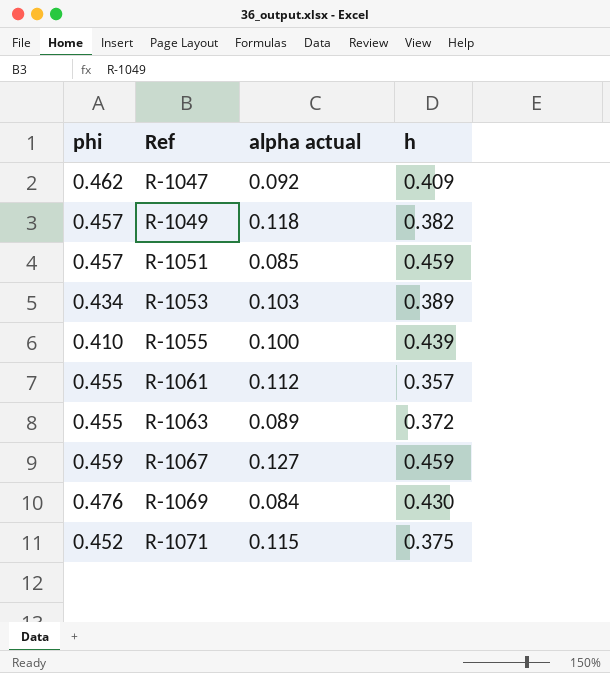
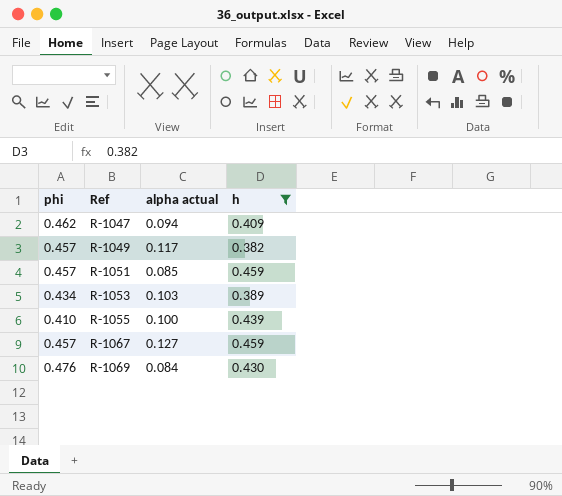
filter: none -> h >= 0.382
R-1047 | alpha actual: 0.092 -> 0.094
R-1049 | alpha actual: 0.118 -> 0.117
R-1067 | phi: 0.459 -> 0.457

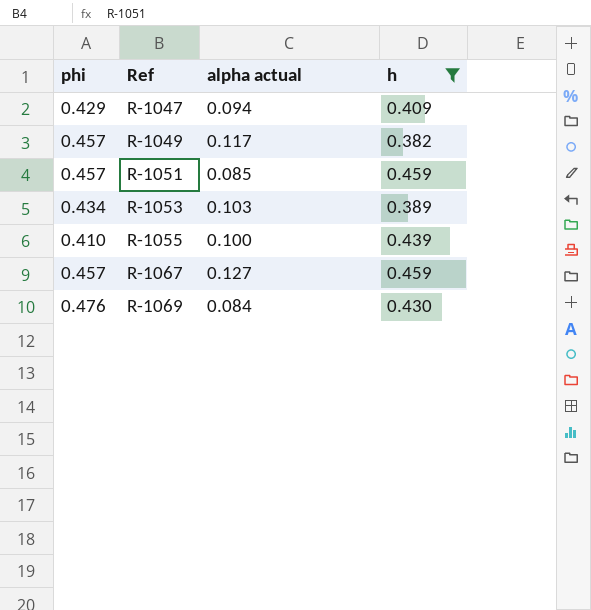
R-1047 | phi: 0.462 -> 0.429

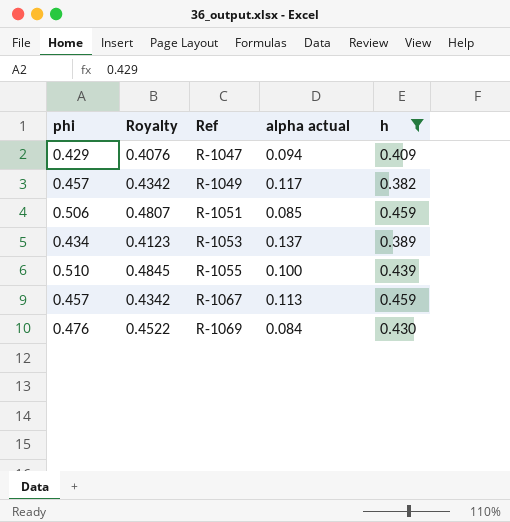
column Royalty | formula: none -> [phi] * 0.95
R-1051 | phi: 0.457 -> 0.506
R-1053 | alpha actual: 0.103 -> 0.137
R-1055 | phi: 0.410 -> 0.510
R-1067 | alpha actual: 0.127 -> 0.113

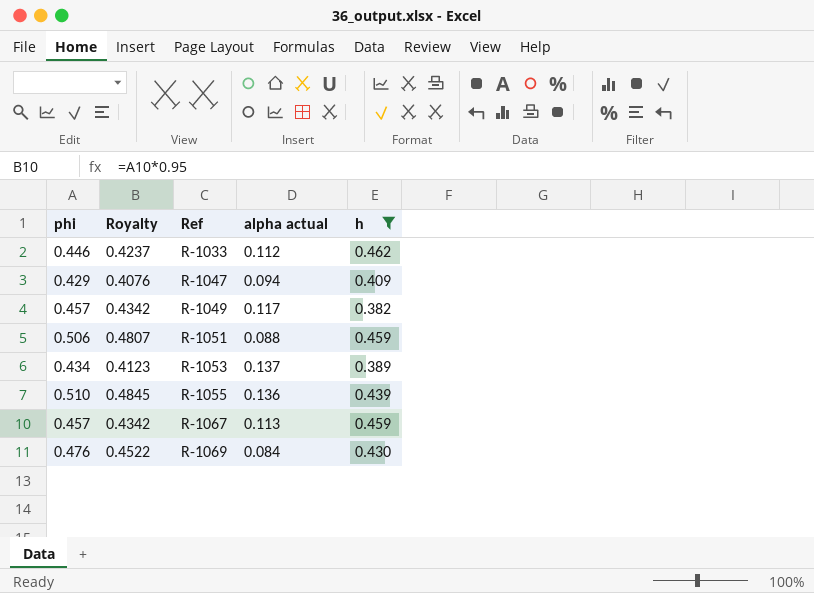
row R-1033: none -> 0.446 | 0.4237 | 0.112 | 0.462
R-1051 | alpha actual: 0.085 -> 0.088
R-1055 | alpha actual: 0.100 -> 0.136

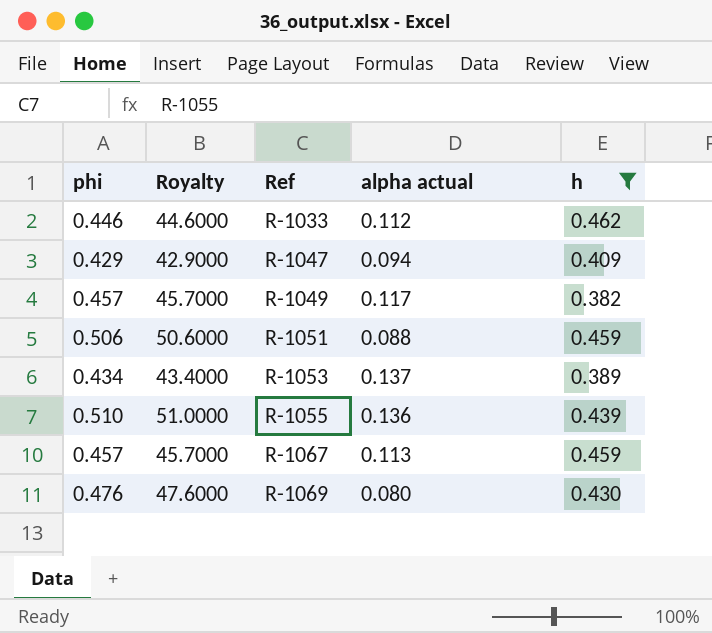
column Royalty | formula: [phi] * 0.95 -> [phi] * 100
R-1069 | alpha actual: 0.084 -> 0.080

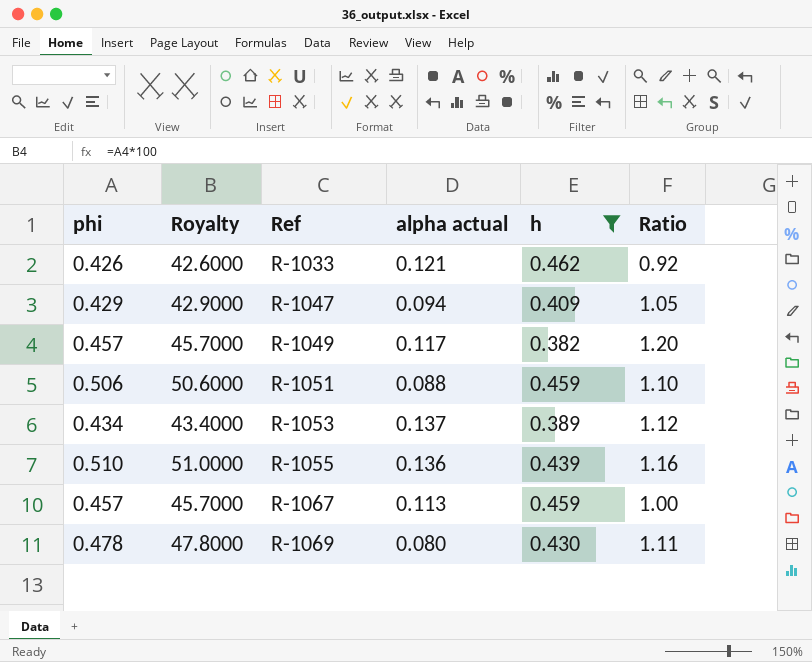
column Ratio | formula: none -> [phi] / [h]
R-1033 | phi: 0.446 -> 0.426
R-1033 | Royalty: 44.6000 -> 42.6000
R-1033 | alpha actual: 0.112 -> 0.121
R-1069 | phi: 0.476 -> 0.478
R-1069 | Royalty: 47.6000 -> 47.8000

